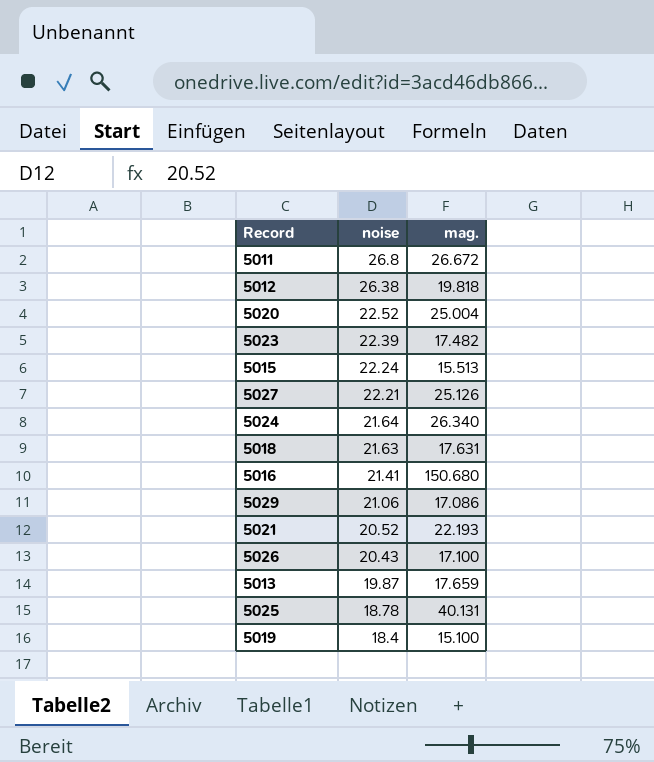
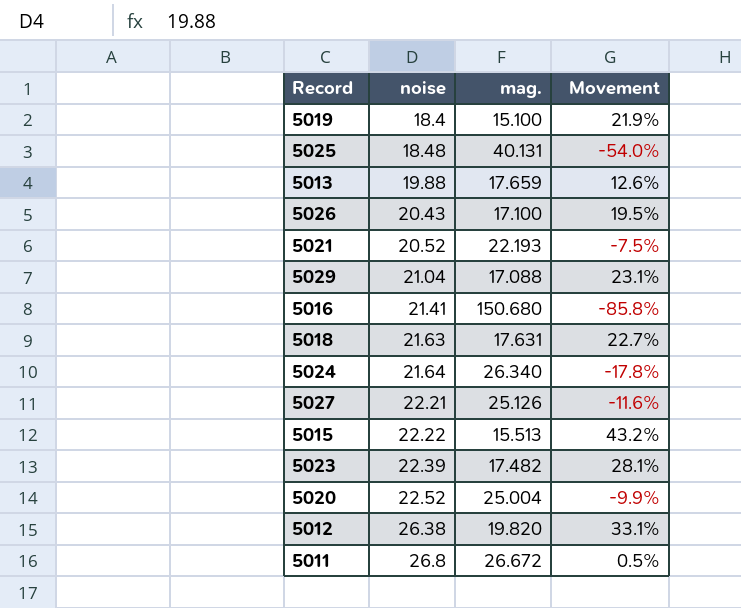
row order: noise descending -> noise ascending
column Movement | formula: none -> ([noise] - [mag.]) / [mag.]
5025 | noise: 18.78 -> 18.48
5013 | noise: 19.87 -> 19.88
5029 | noise: 21.06 -> 21.04
5029 | mag.: 17.086 -> 17.088
5015 | noise: 22.24 -> 22.22
5012 | mag.: 19.818 -> 19.820

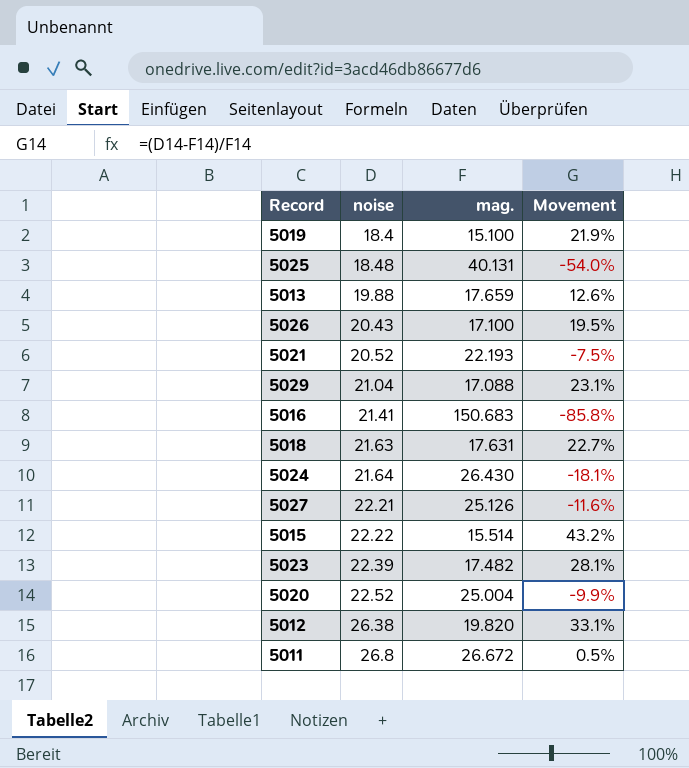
5016 | mag.: 150.680 -> 150.683
5024 | mag.: 26.340 -> 26.430
5024 | Movement: -17.8% -> -18.1%
5015 | mag.: 15.513 -> 15.514

